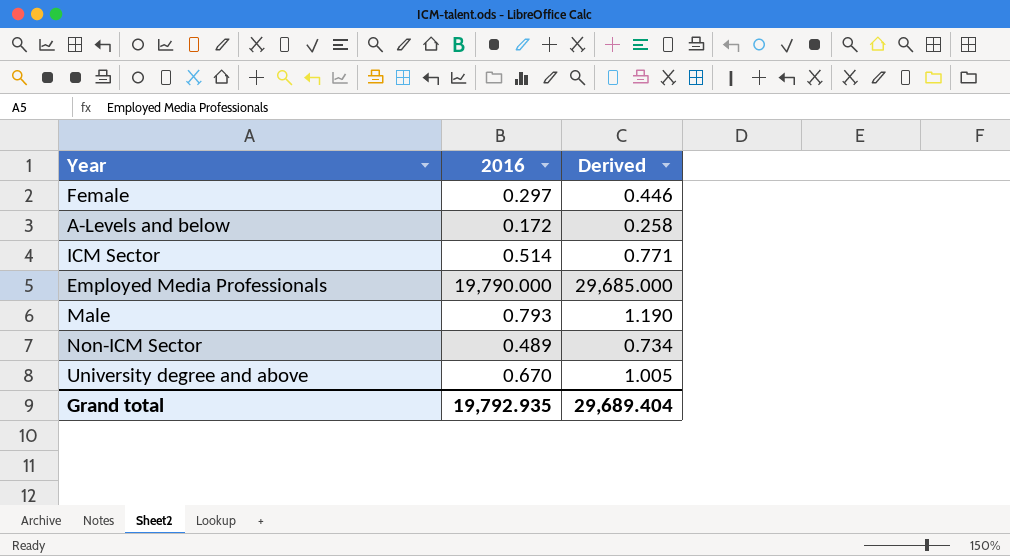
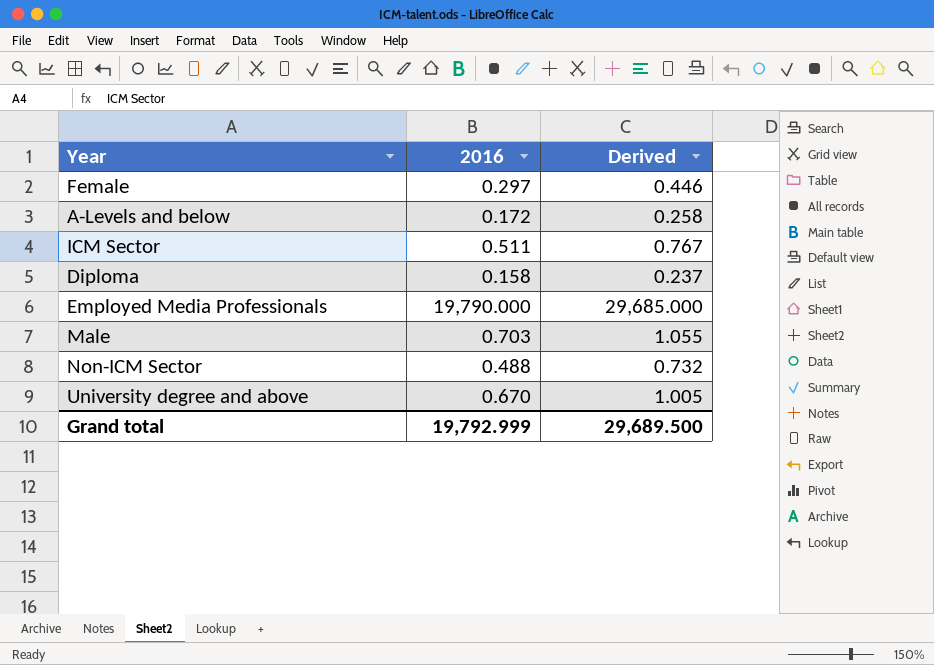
ICM Sector | 2016: 0.514 -> 0.511
ICM Sector | Derived: 0.771 -> 0.767
row Diploma: none -> 0.158 | 0.237
Male | 2016: 0.793 -> 0.703
Male | Derived: 1.190 -> 1.055
Non-ICM Sector | 2016: 0.489 -> 0.488
Non-ICM Sector | Derived: 0.734 -> 0.732
Grand total | 2016: 19,792.935 -> 19,792.999
Grand total | Derived: 29,689.404 -> 29,689.500

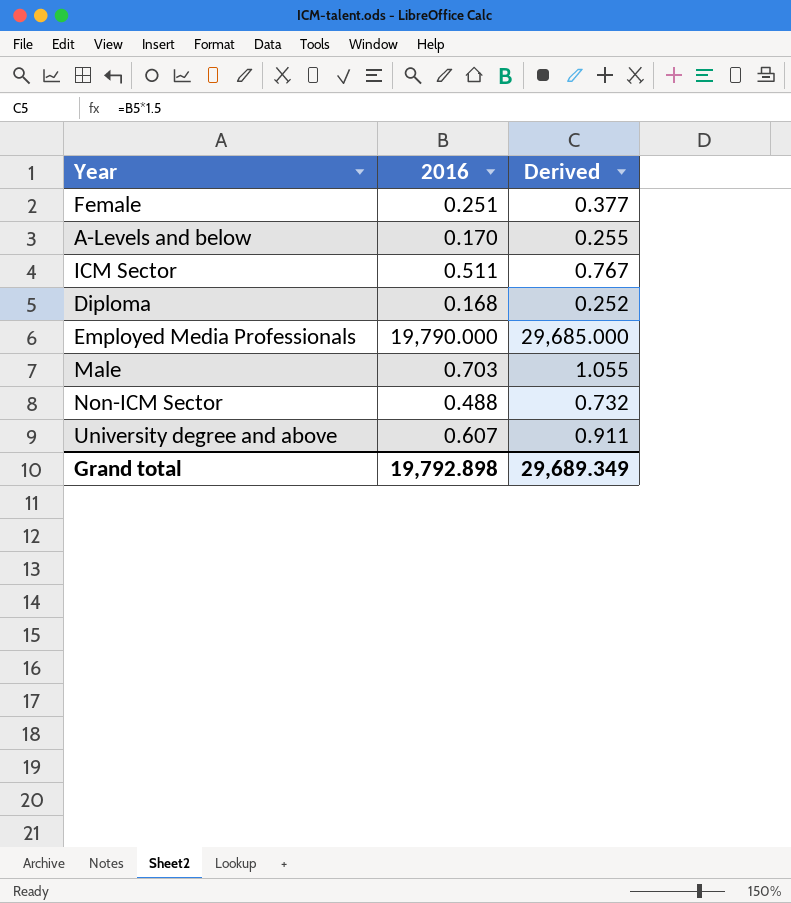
Female | 2016: 0.297 -> 0.251
Female | Derived: 0.446 -> 0.377
A-Levels and below | 2016: 0.172 -> 0.170
A-Levels and below | Derived: 0.258 -> 0.255
Diploma | 2016: 0.158 -> 0.168
Diploma | Derived: 0.237 -> 0.252
University degree and above | 2016: 0.670 -> 0.607
University degree and above | Derived: 1.005 -> 0.911
Grand total | 2016: 19,792.999 -> 19,792.898
Grand total | Derived: 29,689.500 -> 29,689.349

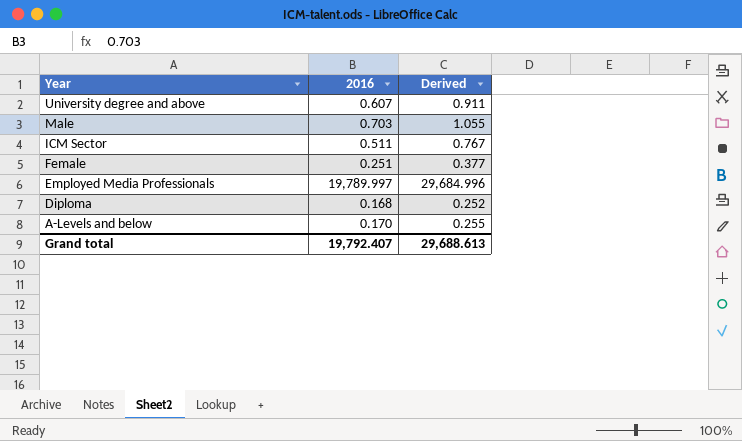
row order: none -> Year descending
row Non-ICM Sector: 0.488 | 0.732 -> none
Employed Media Professionals | 2016: 19,790.000 -> 19,789.997
Employed Media Professionals | Derived: 29,685.000 -> 29,684.996
Grand total | 2016: 19,792.898 -> 19,792.407
Grand total | Derived: 29,689.349 -> 29,688.613

